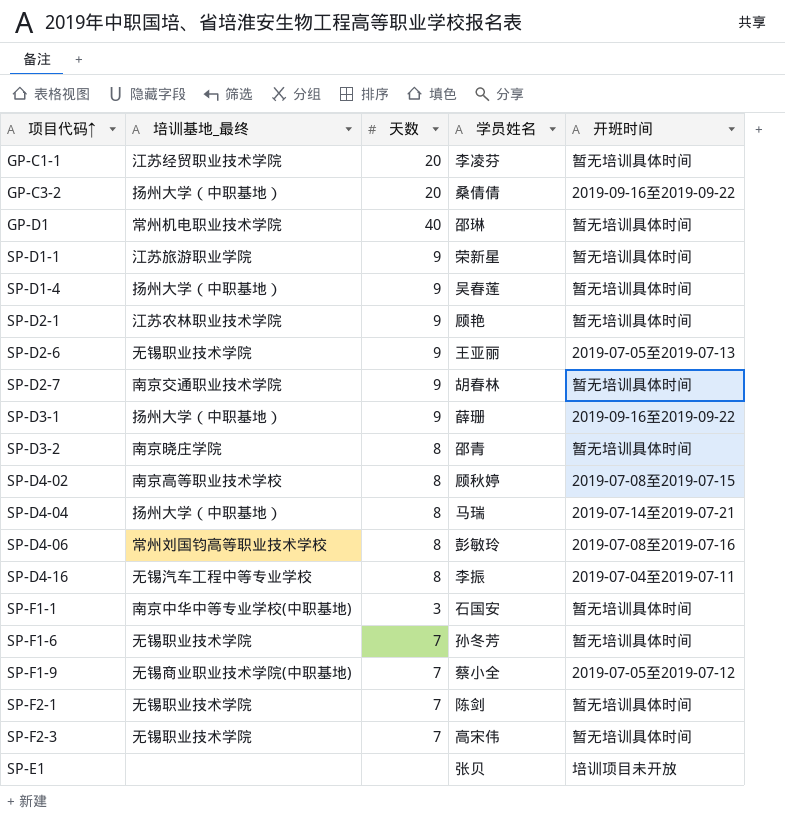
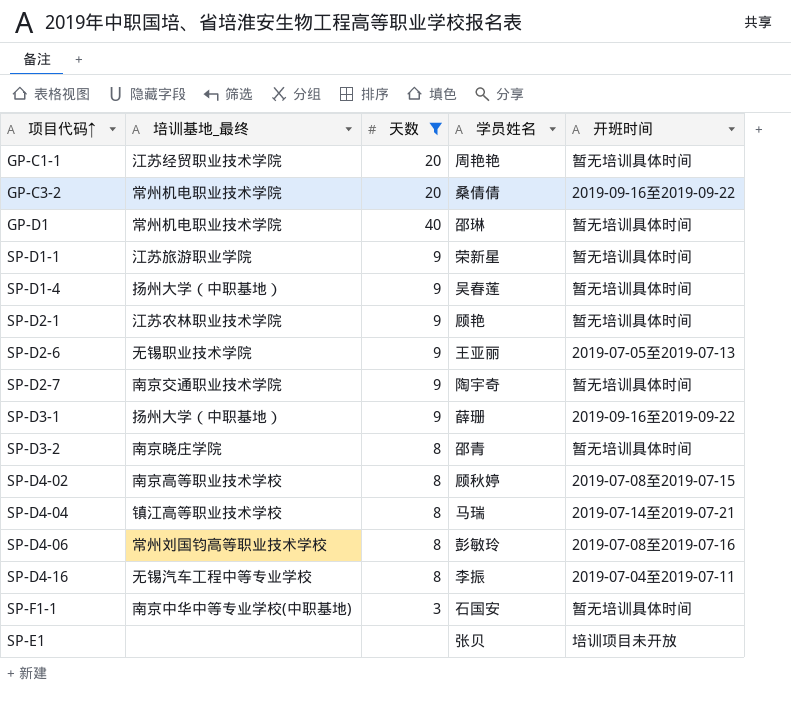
filter: none -> 天数 != 7
GP-C1-1 | 学员姓名: 李凌芬 -> 周艳艳
GP-C3-2 | 培训基地_最终: 扬州大学（中职基地） -> 常州机电职业技术学院
SP-D2-7 | 学员姓名: 胡春林 -> 陶宇奇
SP-D4-04 | 培训基地_最终: 扬州大学（中职基地） -> 镇江高等职业技术学校

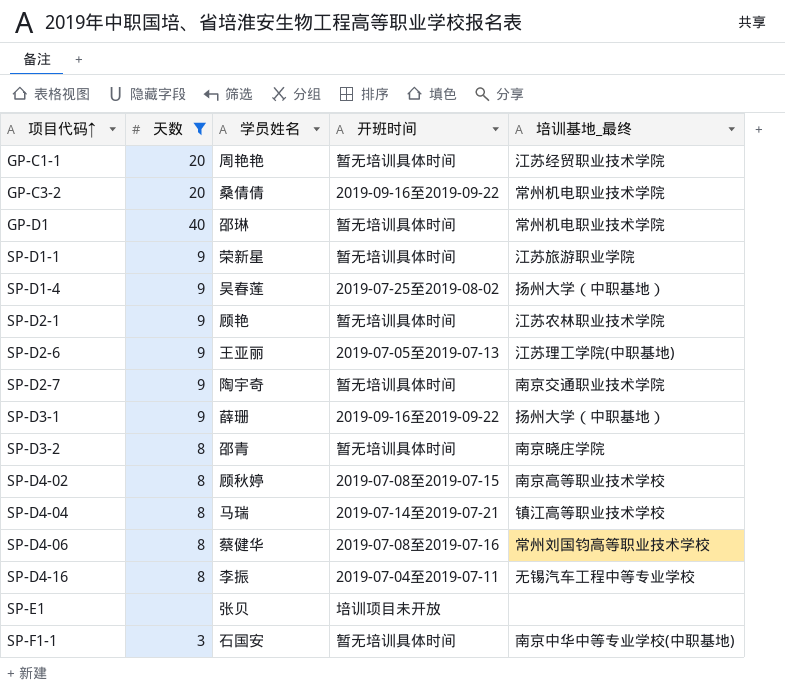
row order: none -> 项目代码↑ ascending
column 培训基地_最终 | position: 2 -> 5
SP-D1-4 | 开班时间: 暂无培训具体时间 -> 2019-07-25至2019-08-02
SP-D2-6 | 培训基地_最终: 无锡职业技术学院 -> 江苏理工学院(中职基地)
SP-D4-06 | 学员姓名: 彭敏玲 -> 蔡健华

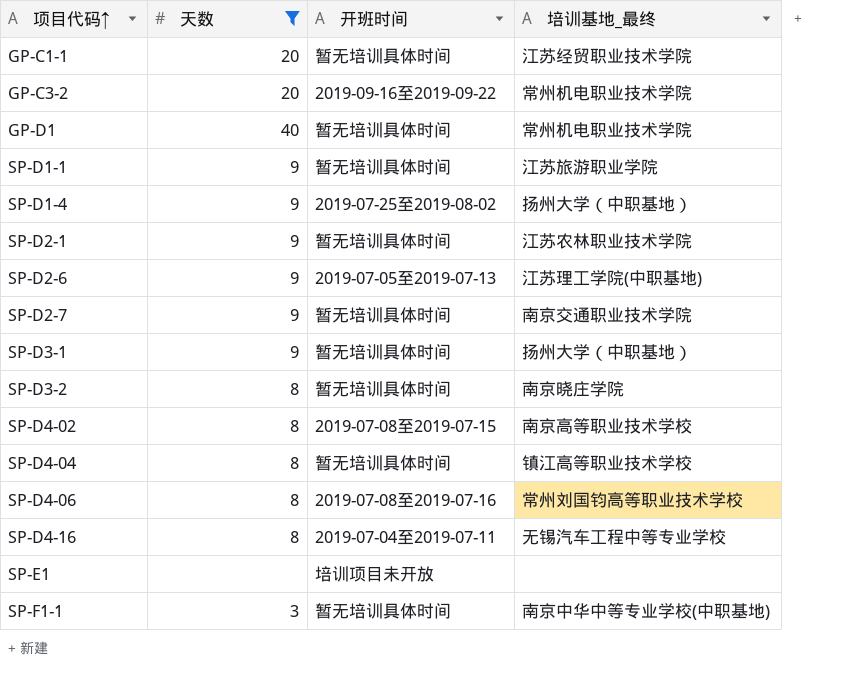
column 学员姓名 | position: 3 -> none
SP-D3-1 | 开班时间: 2019-09-16至2019-09-22 -> 暂无培训具体时间
SP-D4-04 | 开班时间: 2019-07-14至2019-07-21 -> 暂无培训具体时间

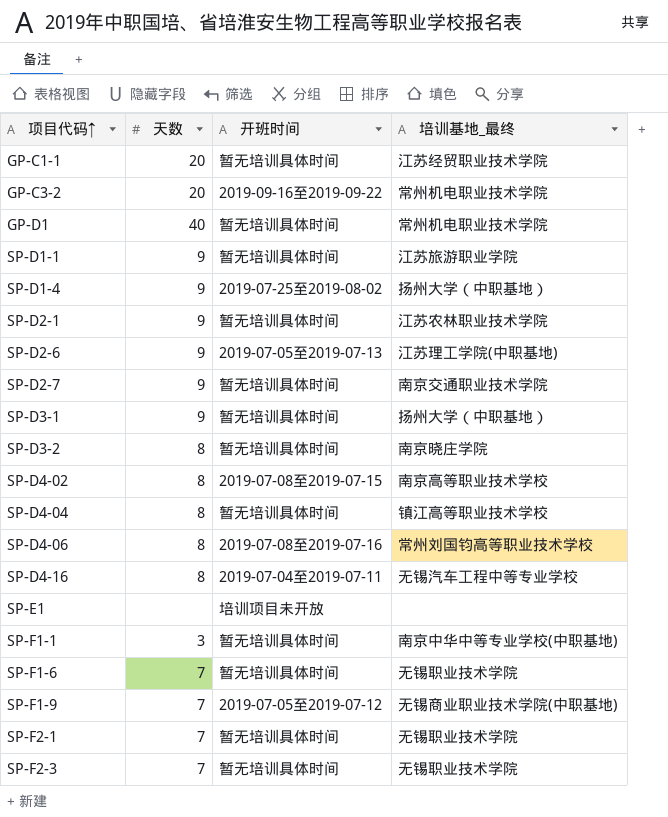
filter: 天数 != 7 -> none

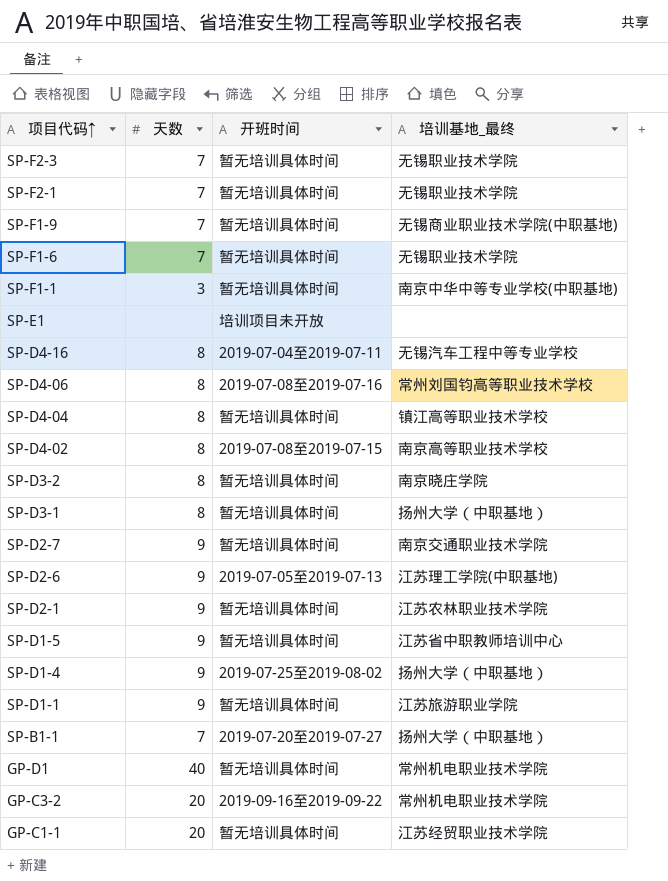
row order: 项目代码↑ ascending -> 项目代码↑ descending
SP-F1-9 | 开班时间: 2019-07-05至2019-07-12 -> 暂无培训具体时间
SP-D3-1 | 天数: 9 -> 8
row SP-D1-5: none -> 9 | 暂无培训具体时间 | 江苏省中职教师培训中心
row SP-B1-1: none -> 7 | 2019-07-20至2019-07-27 | 扬州大学（中职基地）

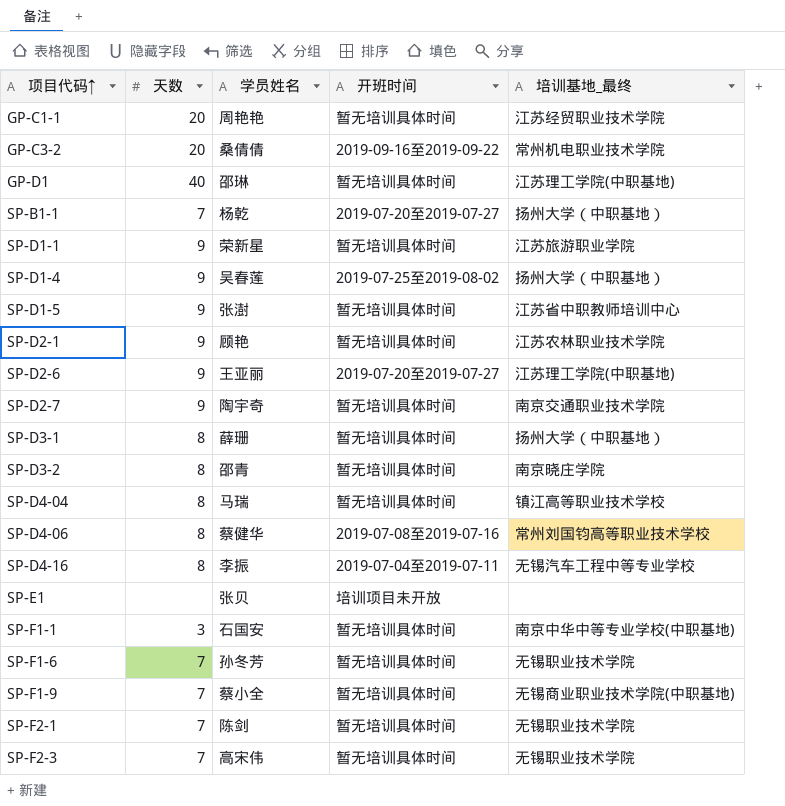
row order: 项目代码↑ descending -> 项目代码↑ ascending
column 学员姓名 | position: none -> 3
row SP-D4-02: 8 | 2019-07-08至2019-07-15 | 南京高等职业技术学校 -> none
GP-D1 | 培训基地_最终: 常州机电职业技术学院 -> 江苏理工学院(中职基地)
SP-D2-6 | 开班时间: 2019-07-05至2019-07-13 -> 2019-07-20至2019-07-27

